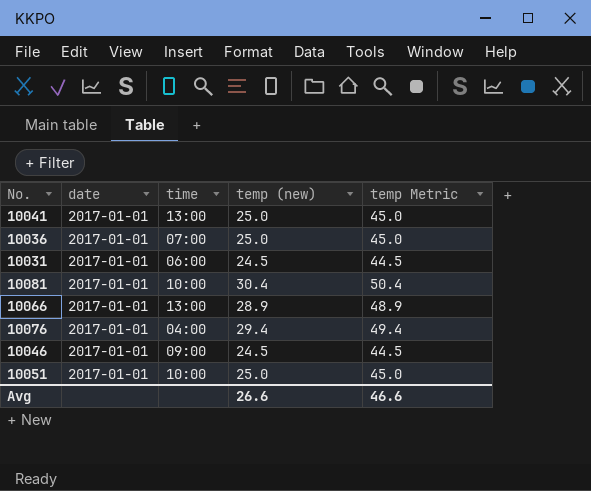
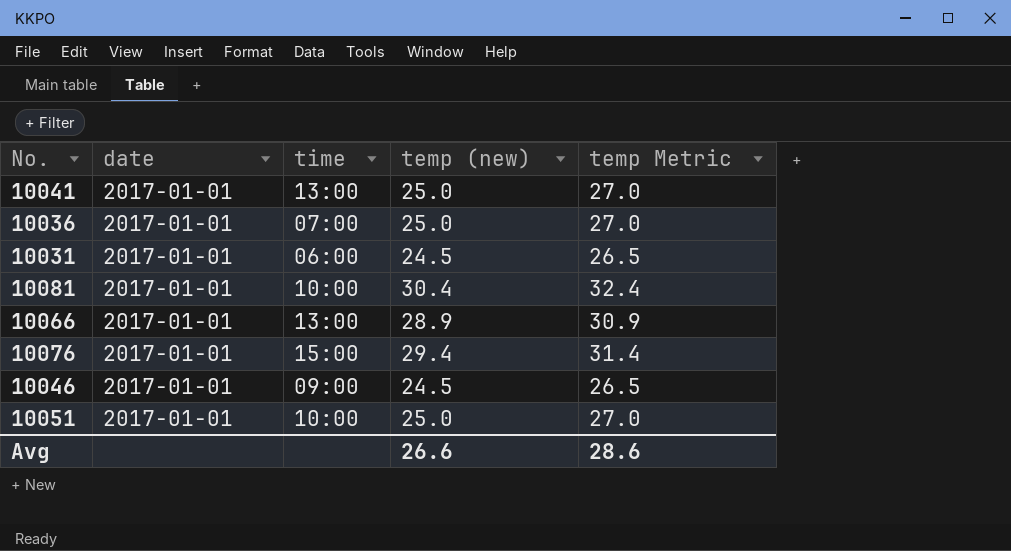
column temp Metric | formula: [temp (new)] + 20 -> [temp (new)] + 2
10076 | time: 04:00 -> 15:00
Avg | temp Metric: 46.6 -> 28.6

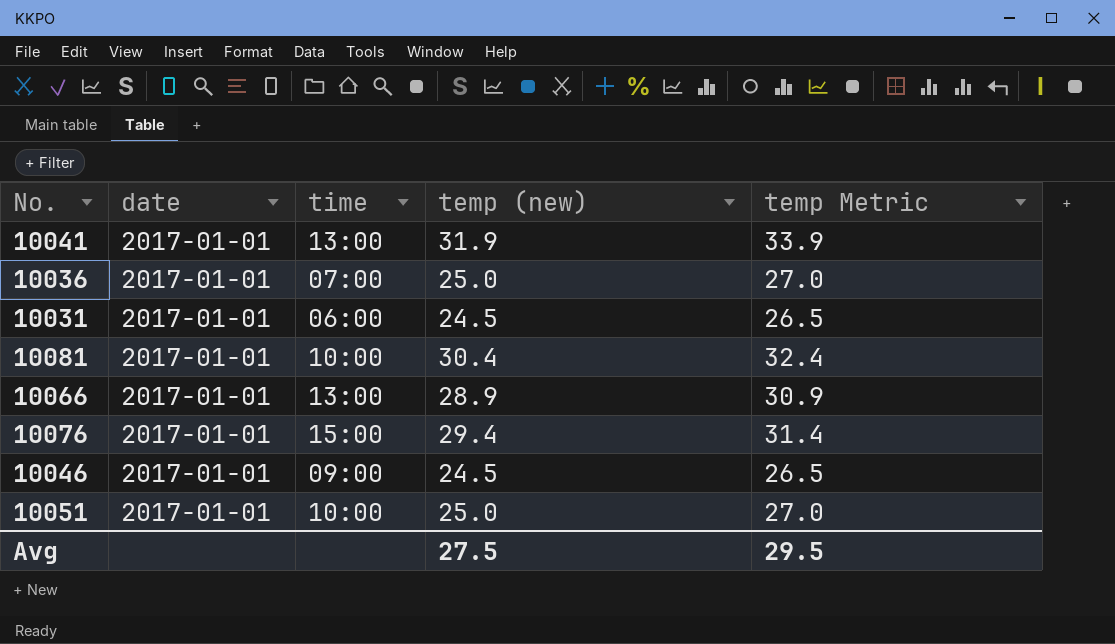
10041 | temp (new): 25.0 -> 31.9
10041 | temp Metric: 27.0 -> 33.9
Avg | temp (new): 26.6 -> 27.5
Avg | temp Metric: 28.6 -> 29.5

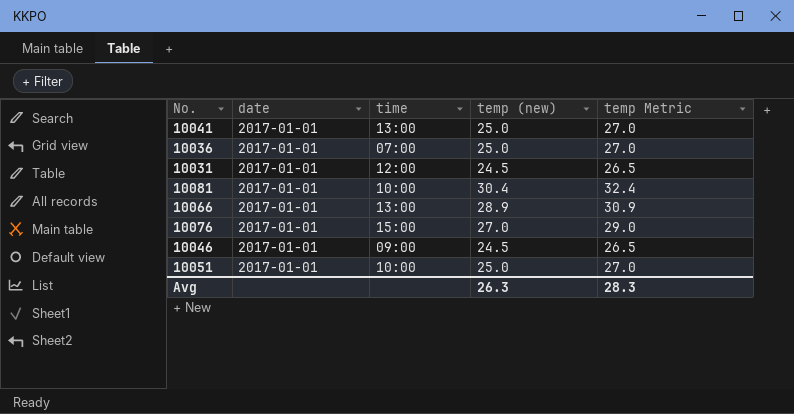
10041 | temp (new): 31.9 -> 25.0
10041 | temp Metric: 33.9 -> 27.0
10031 | time: 06:00 -> 12:00
10076 | temp (new): 29.4 -> 27.0
10076 | temp Metric: 31.4 -> 29.0
Avg | temp (new): 27.5 -> 26.3
Avg | temp Metric: 29.5 -> 28.3

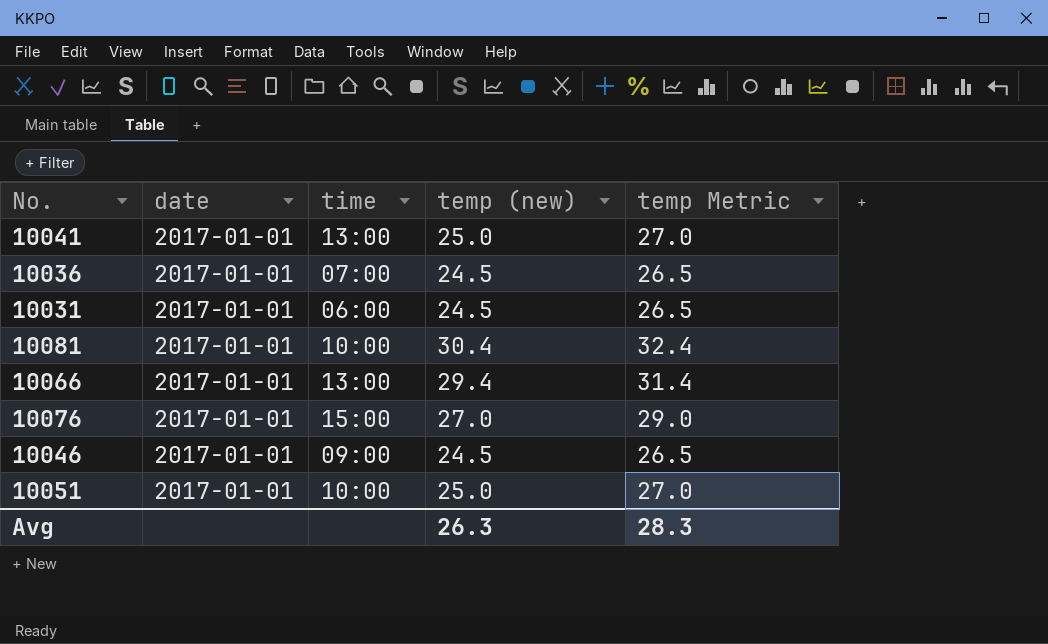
10036 | temp (new): 25.0 -> 24.5
10036 | temp Metric: 27.0 -> 26.5
10031 | time: 12:00 -> 06:00
10066 | temp (new): 28.9 -> 29.4
10066 | temp Metric: 30.9 -> 31.4

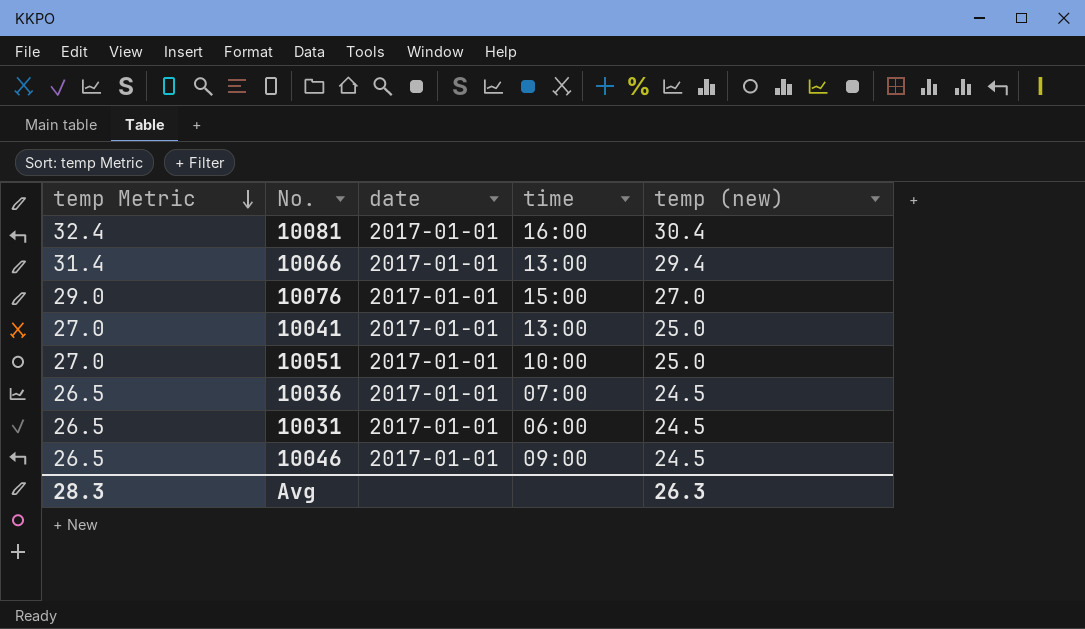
row order: none -> temp Metric descending
column temp Metric | position: 5 -> 1
10081 | time: 10:00 -> 16:00

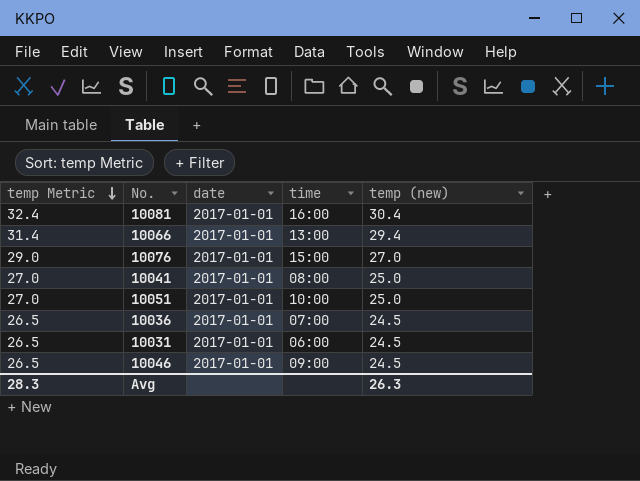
10041 | time: 13:00 -> 08:00

